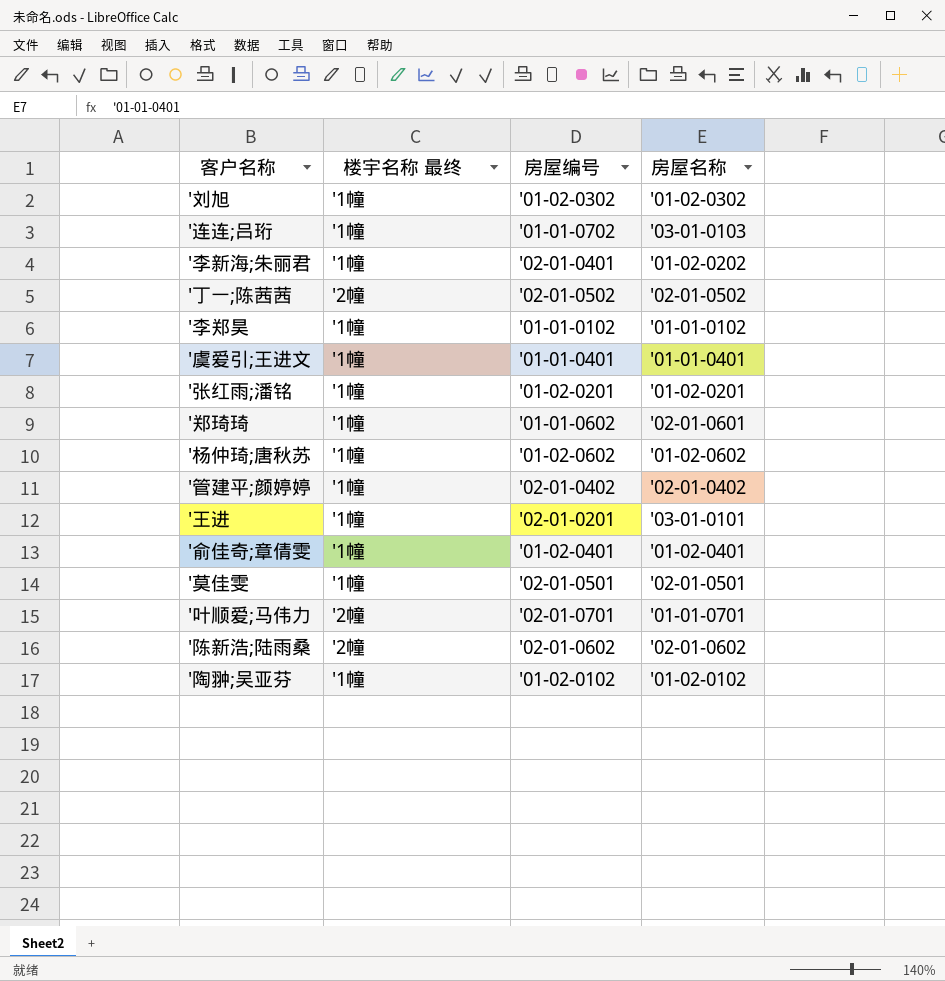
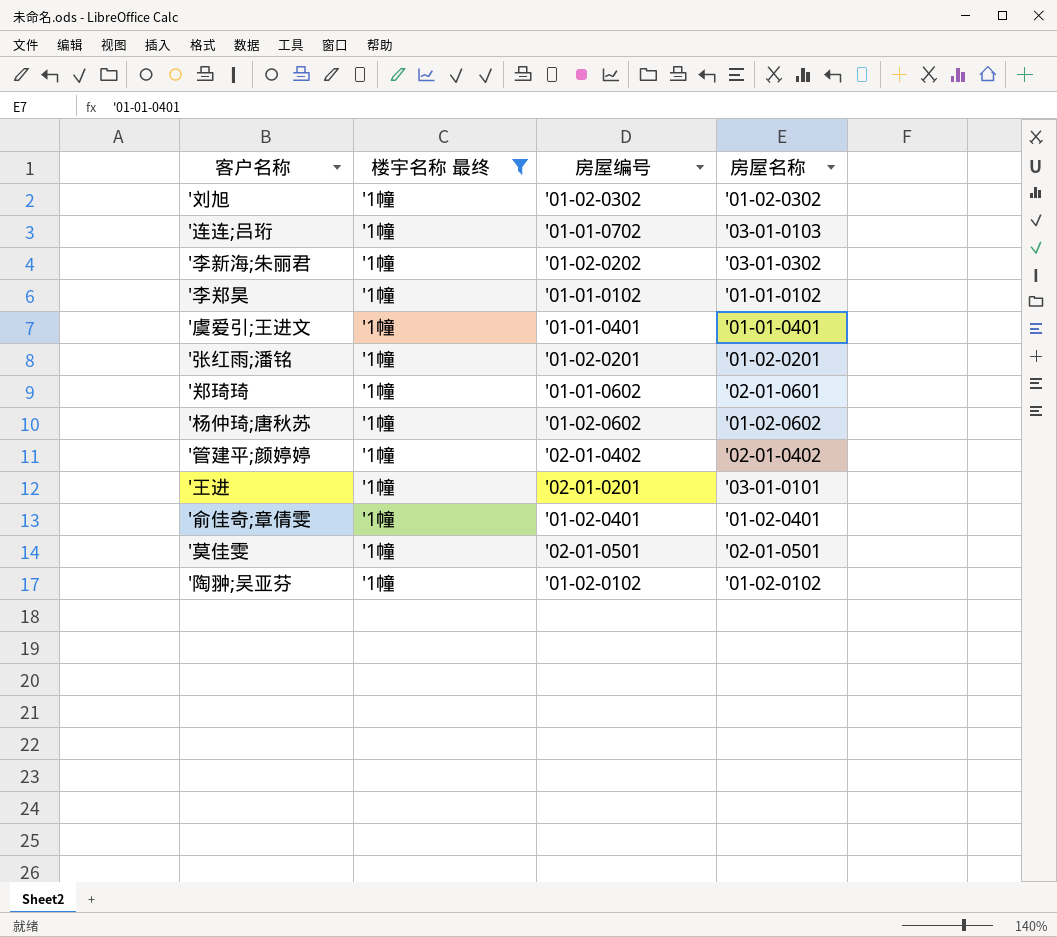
filter: none -> 楼宇名称 最终 = '1幢
'李新海;朱丽君 | 房屋编号: '02-01-0401 -> '01-02-0202
'李新海;朱丽君 | 房屋名称: '01-02-0202 -> '03-01-0302

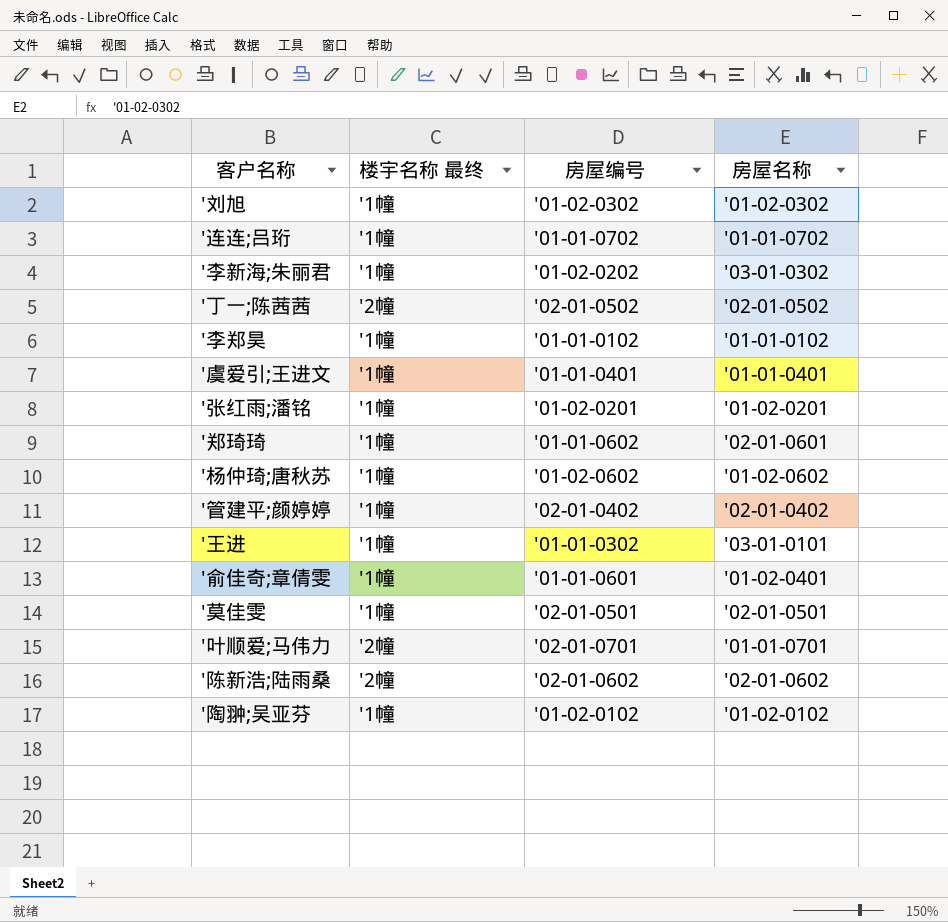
filter: 楼宇名称 最终 = '1幢 -> none
'连连;吕珩 | 房屋名称: '03-01-0103 -> '01-01-0702
'王进 | 房屋编号: '02-01-0201 -> '01-01-0302
'俞佳奇;章倩雯 | 房屋编号: '01-02-0401 -> '01-01-0601

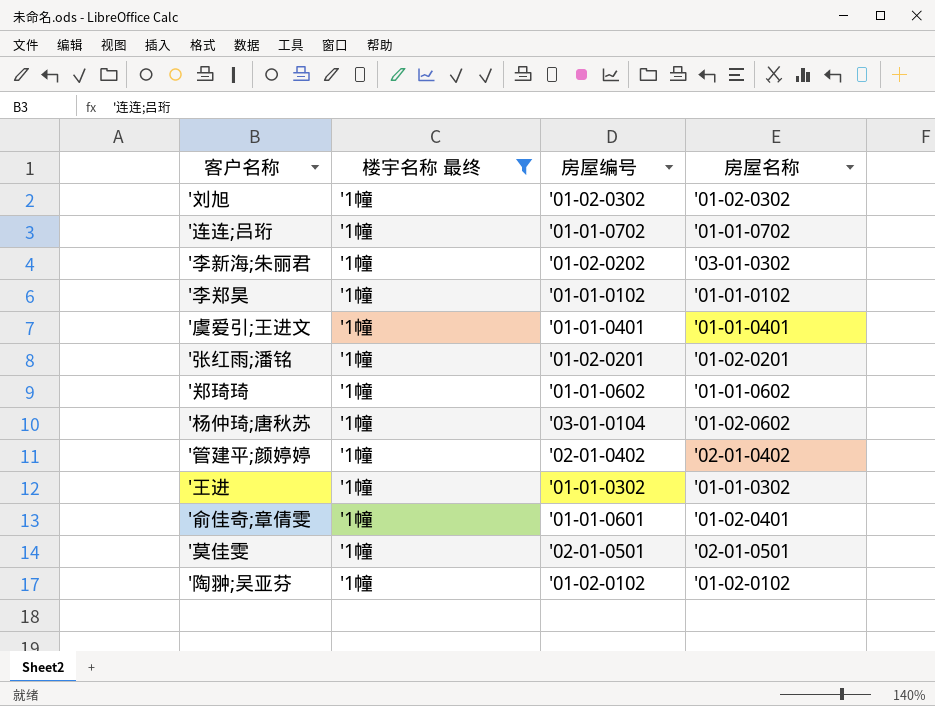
filter: none -> 楼宇名称 最终 = '1幢
'郑琦琦 | 房屋名称: '02-01-0601 -> '01-01-0602
'杨仲琦;唐秋苏 | 房屋编号: '01-02-0602 -> '03-01-0104
'王进 | 房屋名称: '03-01-0101 -> '01-01-0302

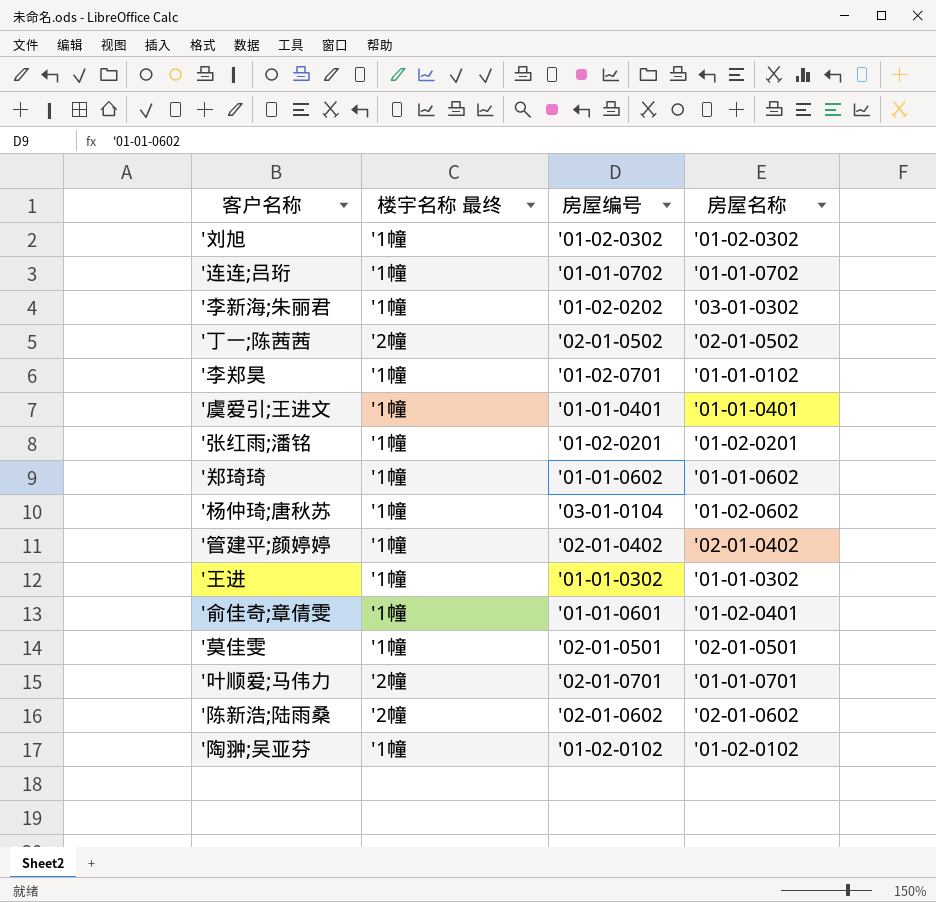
filter: 楼宇名称 最终 = '1幢 -> none
'李郑昊 | 房屋编号: '01-01-0102 -> '01-02-0701

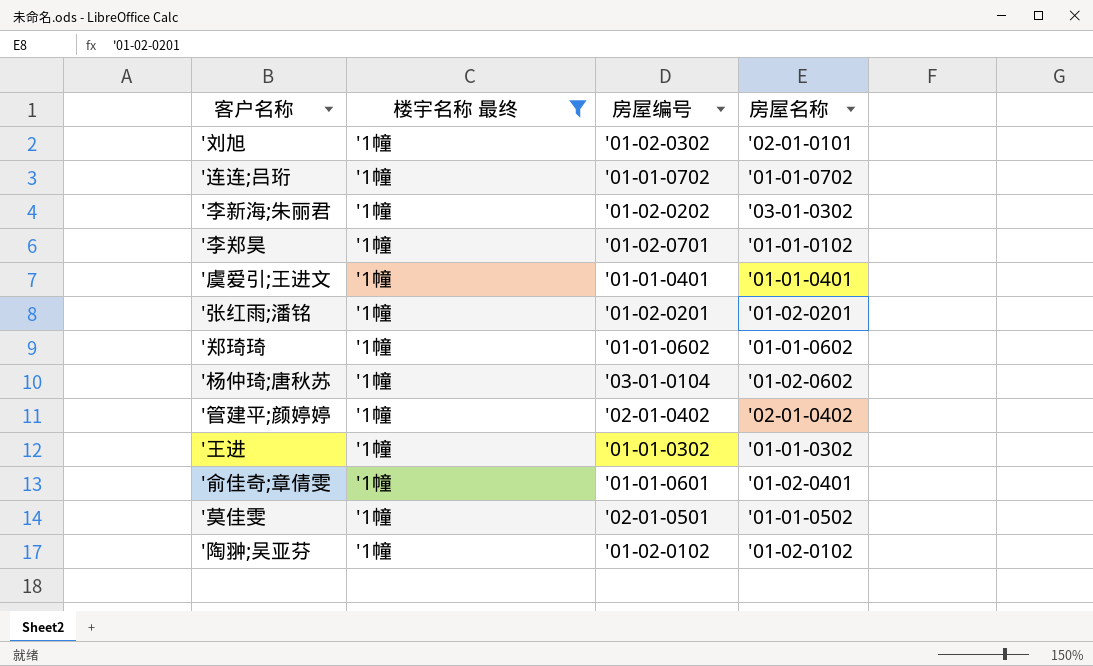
filter: none -> 楼宇名称 最终 = '1幢
'刘旭 | 房屋名称: '01-02-0302 -> '02-01-0101
'莫佳雯 | 房屋名称: '02-01-0501 -> '01-01-0502

